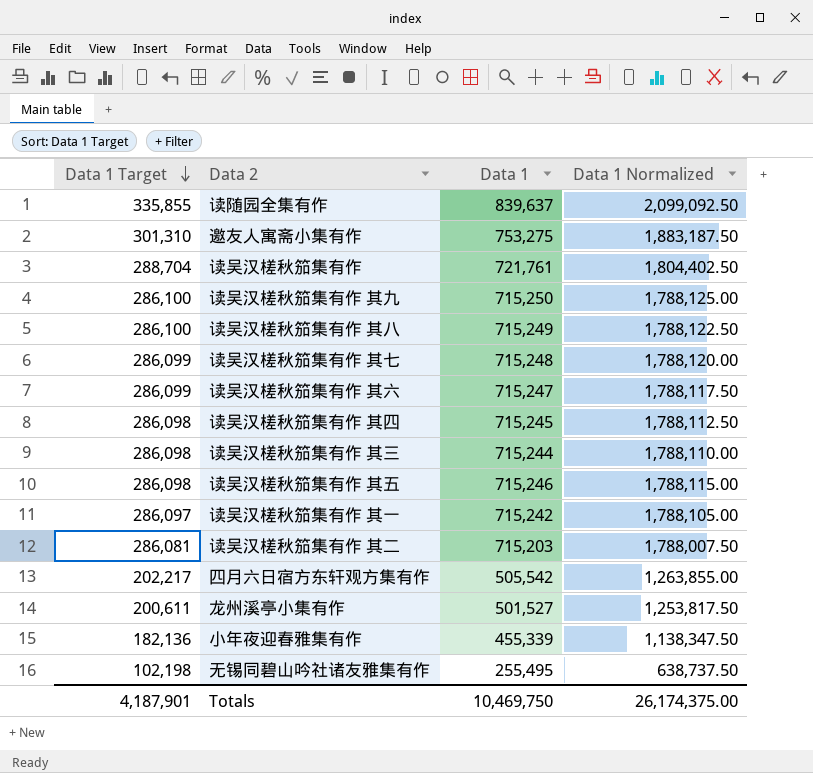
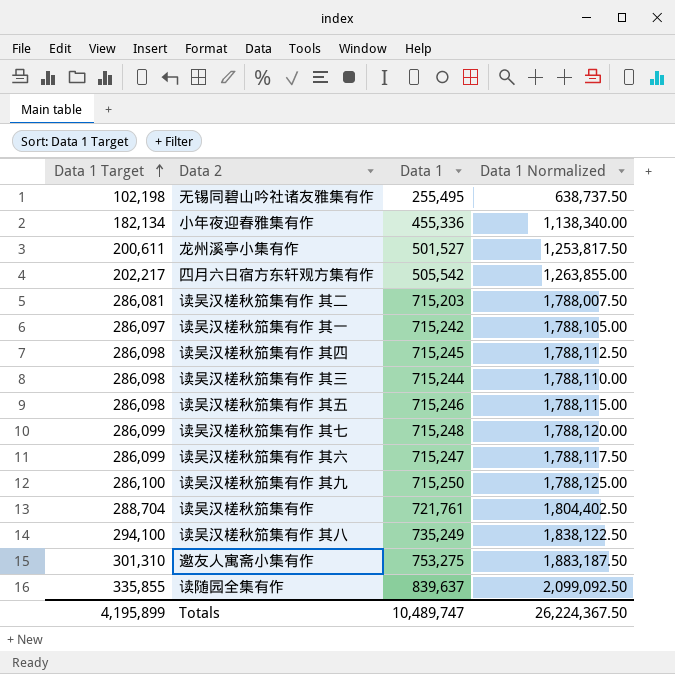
row order: Data 1 Target descending -> Data 1 Target ascending
小年夜迎春雅集有作 | Data 1 Target: 182,136 -> 182,134
小年夜迎春雅集有作 | Data 1: 455,339 -> 455,336
小年夜迎春雅集有作 | Data 1 Normalized: 1,138,347.50 -> 1,138,340.00
读吴汉槎秋笳集有作 其八 | Data 1 Target: 286,100 -> 294,100
读吴汉槎秋笳集有作 其八 | Data 1: 715,249 -> 735,249
读吴汉槎秋笳集有作 其八 | Data 1 Normalized: 1,788,122.50 -> 1,838,122.50
Totals | Data 1 Target: 4,187,901 -> 4,195,899
Totals | Data 1: 10,469,750 -> 10,489,747
Totals | Data 1 Normalized: 26,174,375.00 -> 26,224,367.50

